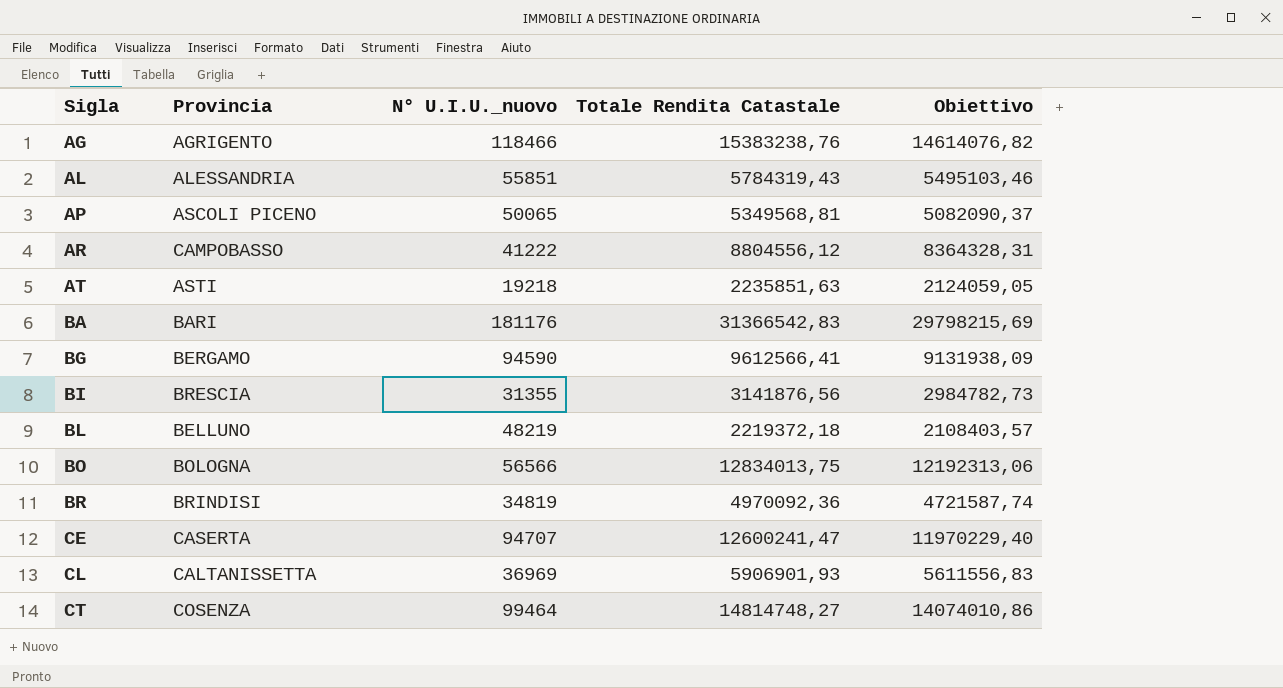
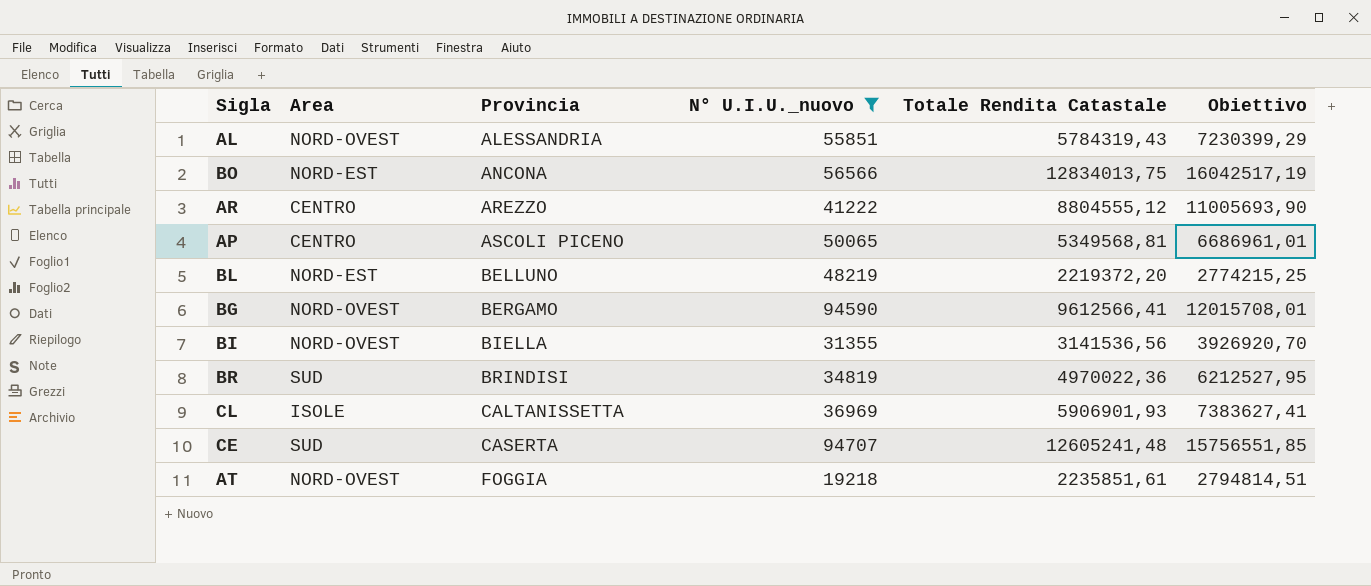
filter: none -> N° U.I.U._nuovo <= 94707
row order: Sigla ascending -> Provincia ascending
column Area | position: none -> 2
column Obiettivo | formula: [Totale Rendita Catastale] * 0,95 -> [Totale Rendita Catastale] * 1,25
BO | Provincia: BOLOGNA -> ANCONA
AR | Provincia: CAMPOBASSO -> AREZZO
AR | Totale Rendita Catastale: 8804556,12 -> 8804555,12
BL | Totale Rendita Catastale: 2219372,18 -> 2219372,20
BI | Provincia: BRESCIA -> BIELLA
BI | Totale Rendita Catastale: 3141876,56 -> 3141536,56
BR | Totale Rendita Catastale: 4970092,36 -> 4970022,36
CE | Totale Rendita Catastale: 12600241,47 -> 12605241,48
AT | Provincia: ASTI -> FOGGIA
AT | Totale Rendita Catastale: 2235851,63 -> 2235851,61

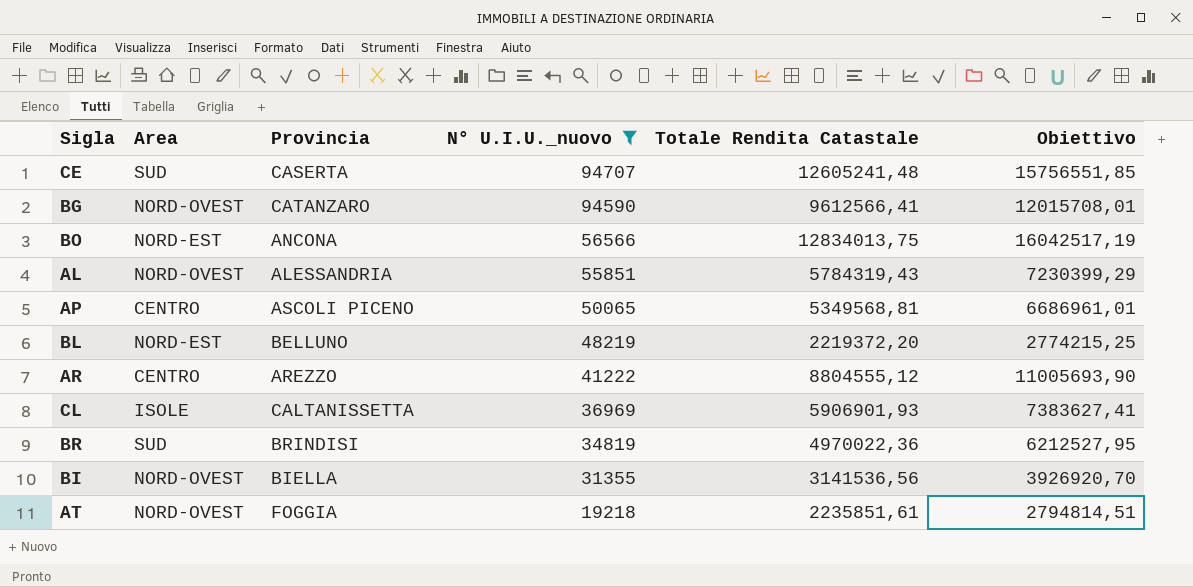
row order: Provincia ascending -> N° U.I.U._nuovo descending
BG | Provincia: BERGAMO -> CATANZARO

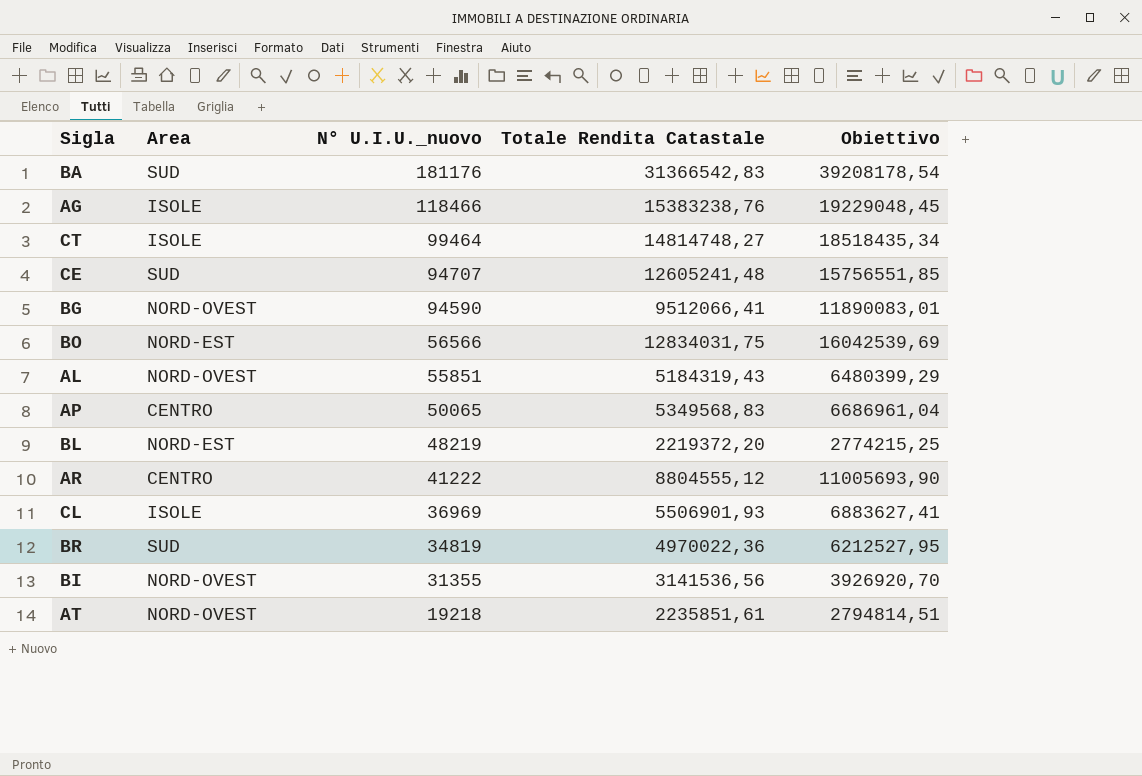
filter: N° U.I.U._nuovo <= 94707 -> none
column Provincia | position: 3 -> none
BG | Totale Rendita Catastale: 9612566,41 -> 9512066,41
BG | Obiettivo: 12015708,01 -> 11890083,01
BO | Totale Rendita Catastale: 12834013,75 -> 12834031,75
BO | Obiettivo: 16042517,19 -> 16042539,69
AL | Totale Rendita Catastale: 5784319,43 -> 5184319,43
AL | Obiettivo: 7230399,29 -> 6480399,29
AP | Totale Rendita Catastale: 5349568,81 -> 5349568,83
AP | Obiettivo: 6686961,01 -> 6686961,04
CL | Totale Rendita Catastale: 5906901,93 -> 5506901,93
CL | Obiettivo: 7383627,41 -> 6883627,41

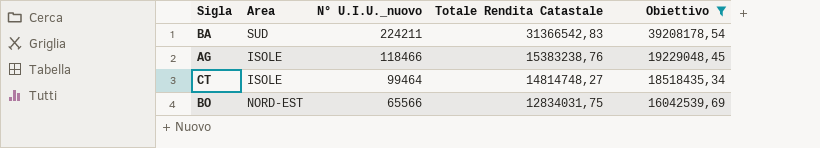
filter: none -> Obiettivo >= 16042539,69
BA | N° U.I.U._nuovo: 181176 -> 224211
BO | N° U.I.U._nuovo: 56566 -> 65566

